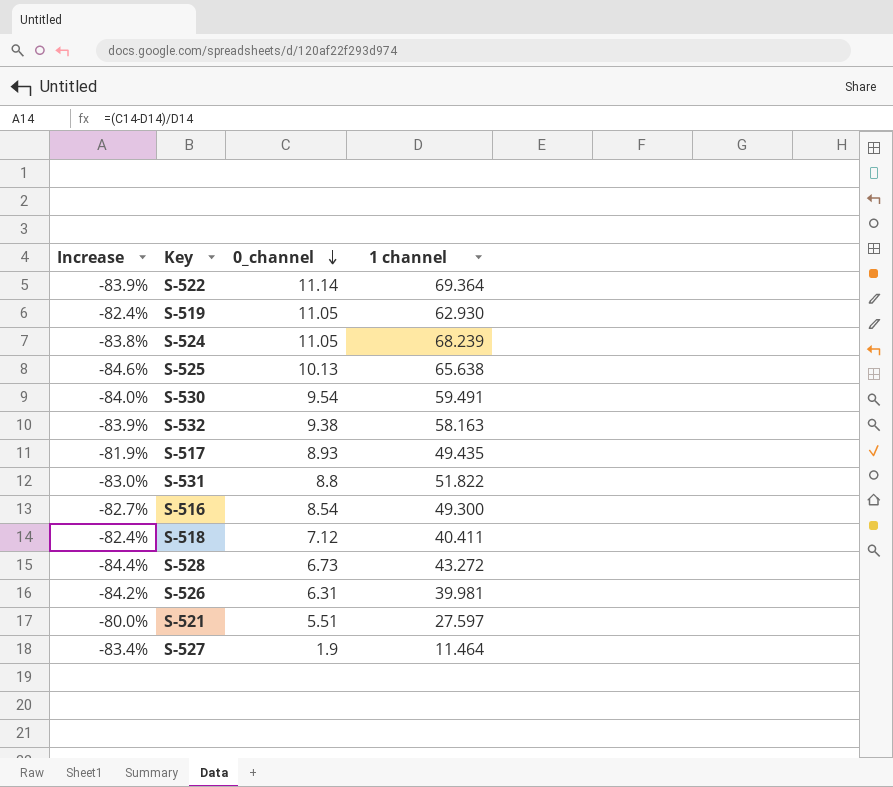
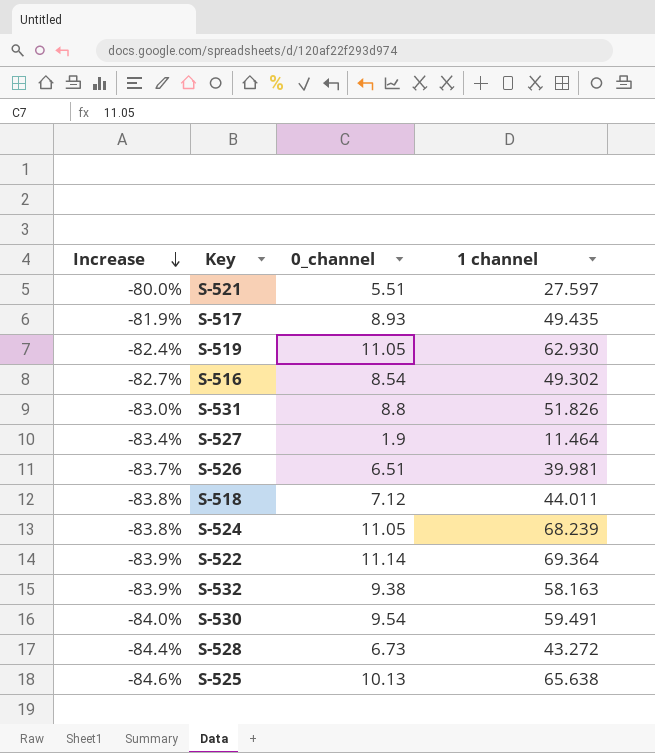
row order: 0_channel descending -> Increase descending
S-516 | 1 channel: 49.300 -> 49.302
S-531 | 1 channel: 51.822 -> 51.826
S-526 | Increase: -84.2% -> -83.7%
S-526 | 0_channel: 6.31 -> 6.51
S-518 | Increase: -82.4% -> -83.8%
S-518 | 1 channel: 40.411 -> 44.011

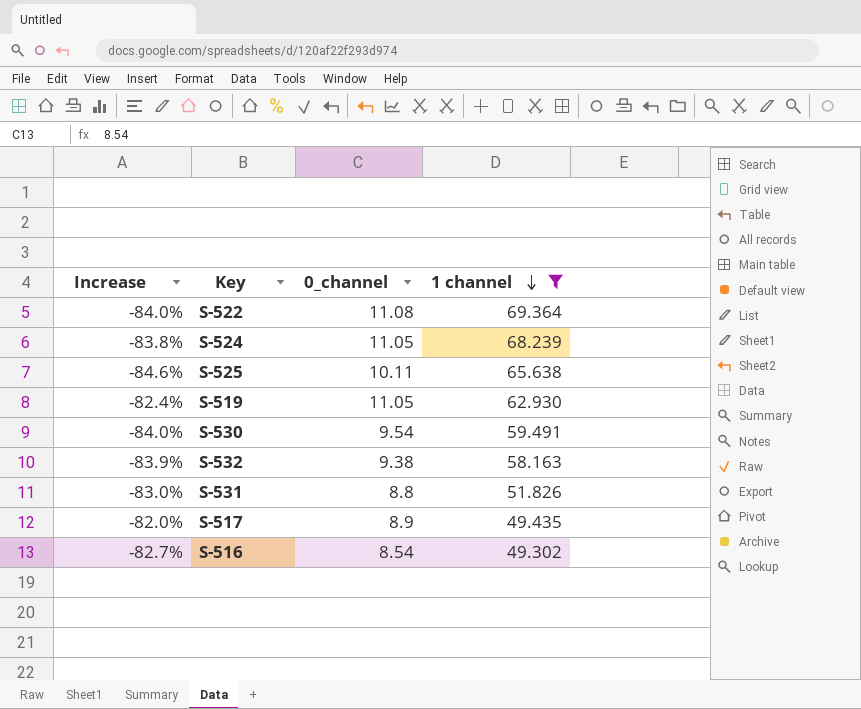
filter: none -> 1 channel >= 49.302
row order: Increase descending -> 1 channel descending
S-522 | Increase: -83.9% -> -84.0%
S-522 | 0_channel: 11.14 -> 11.08
S-525 | 0_channel: 10.13 -> 10.11
S-517 | Increase: -81.9% -> -82.0%
S-517 | 0_channel: 8.93 -> 8.9

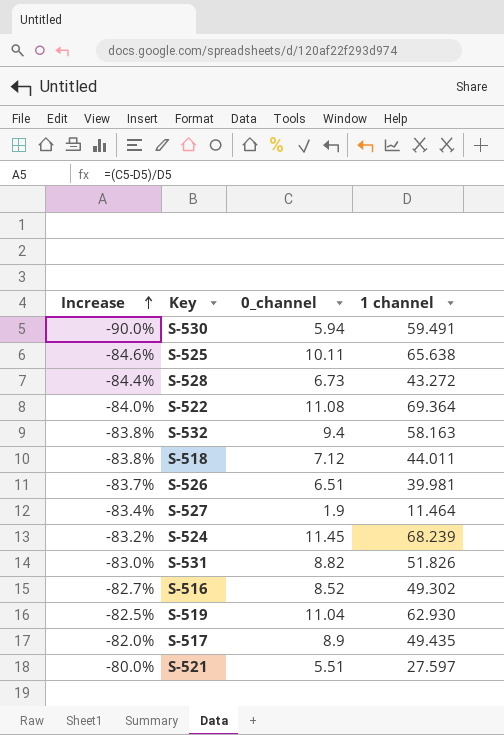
filter: 1 channel >= 49.302 -> none
row order: 1 channel descending -> Increase ascending
S-530 | Increase: -84.0% -> -90.0%
S-530 | 0_channel: 9.54 -> 5.94
S-532 | Increase: -83.9% -> -83.8%
S-532 | 0_channel: 9.38 -> 9.4
S-524 | Increase: -83.8% -> -83.2%
S-524 | 0_channel: 11.05 -> 11.45
S-531 | 0_channel: 8.8 -> 8.82
S-516 | 0_channel: 8.54 -> 8.52
S-519 | Increase: -82.4% -> -82.5%
S-519 | 0_channel: 11.05 -> 11.04

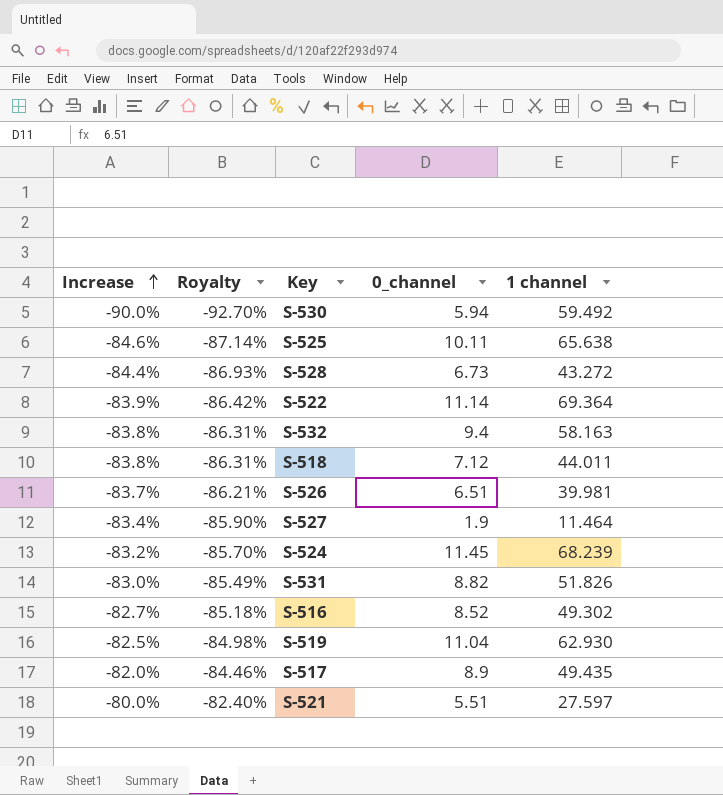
column Royalty | formula: none -> [Increase] * 1.03
S-530 | 1 channel: 59.491 -> 59.492
S-522 | Increase: -84.0% -> -83.9%
S-522 | 0_channel: 11.08 -> 11.14

